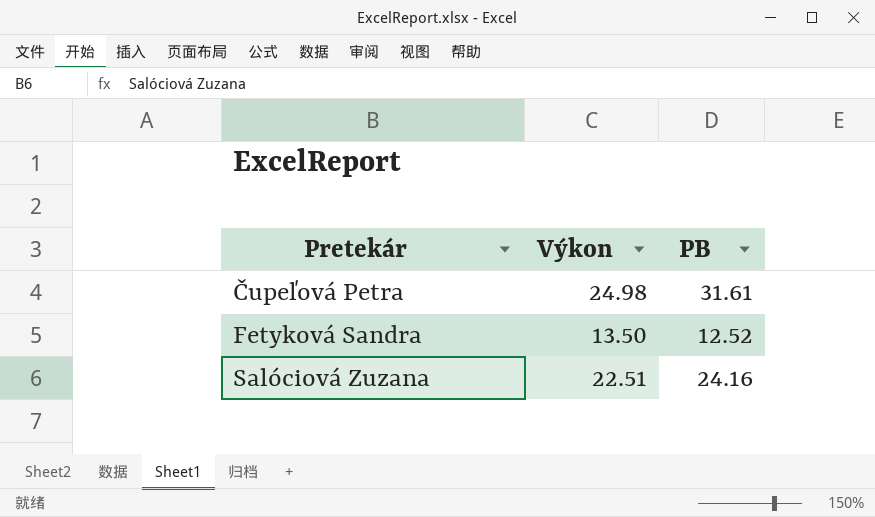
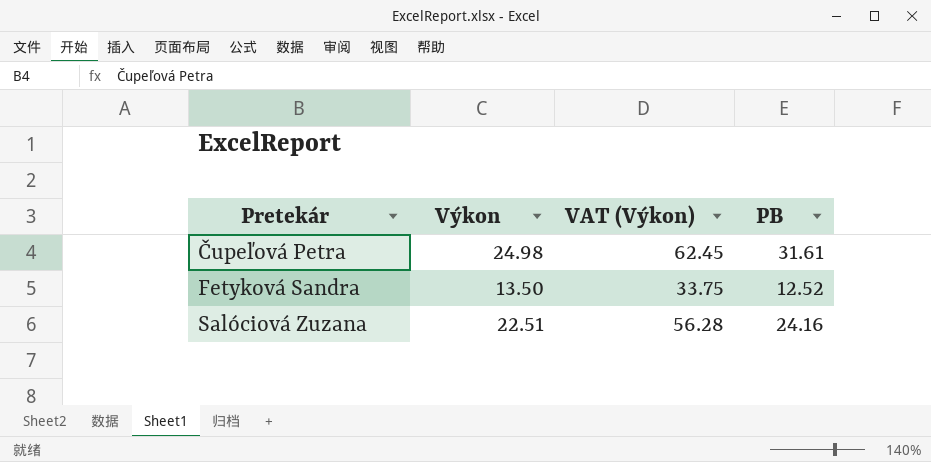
column VAT (Výkon) | formula: none -> [Výkon] * 2.5

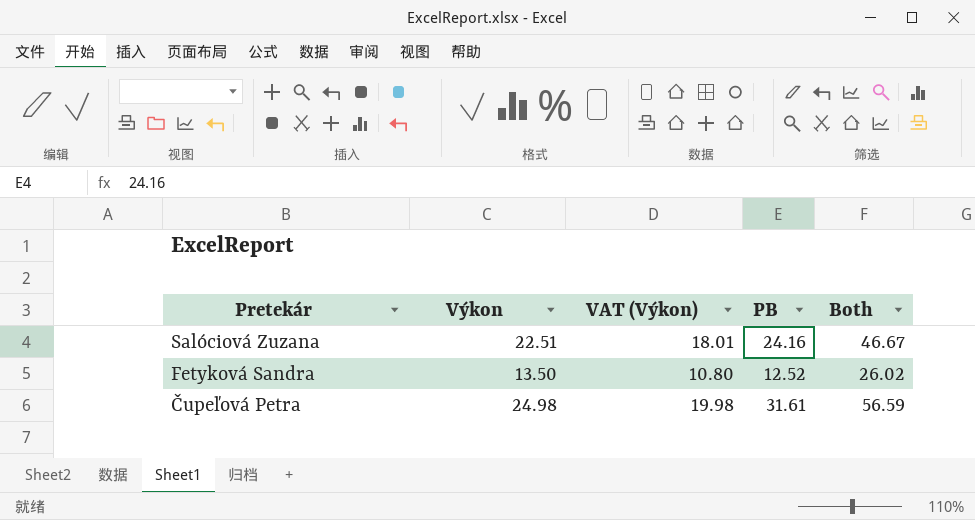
row order: Pretekár ascending -> Pretekár descending
column VAT (Výkon) | formula: [Výkon] * 2.5 -> [Výkon] * 0.8
column Both | formula: none -> [Výkon] + [PB]

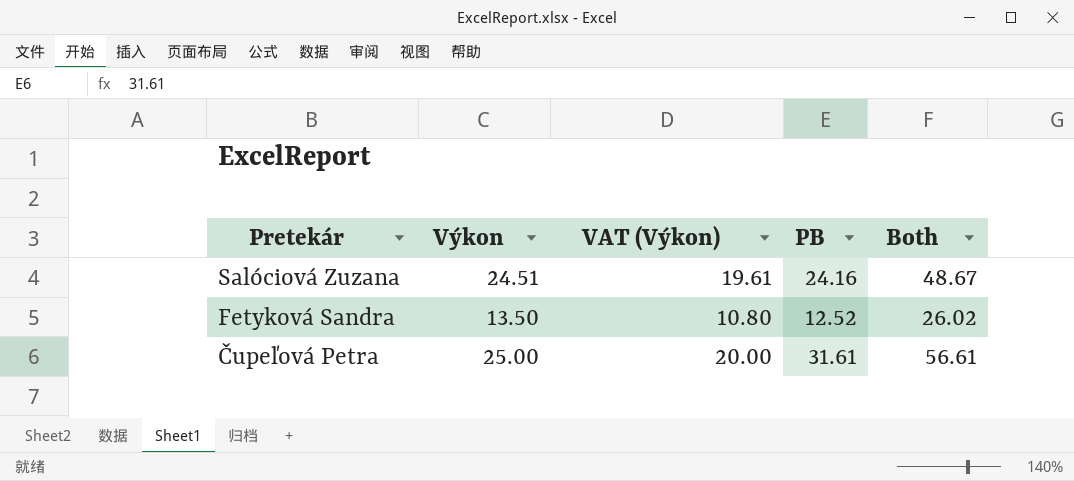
Salóciová Zuzana | Výkon: 22.51 -> 24.51
Salóciová Zuzana | VAT (Výkon): 18.01 -> 19.61
Salóciová Zuzana | Both: 46.67 -> 48.67
Čupeľová Petra | Výkon: 24.98 -> 25.00
Čupeľová Petra | VAT (Výkon): 19.98 -> 20.00
Čupeľová Petra | Both: 56.59 -> 56.61

